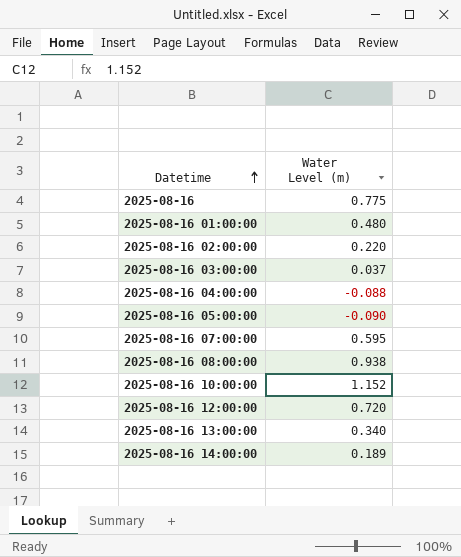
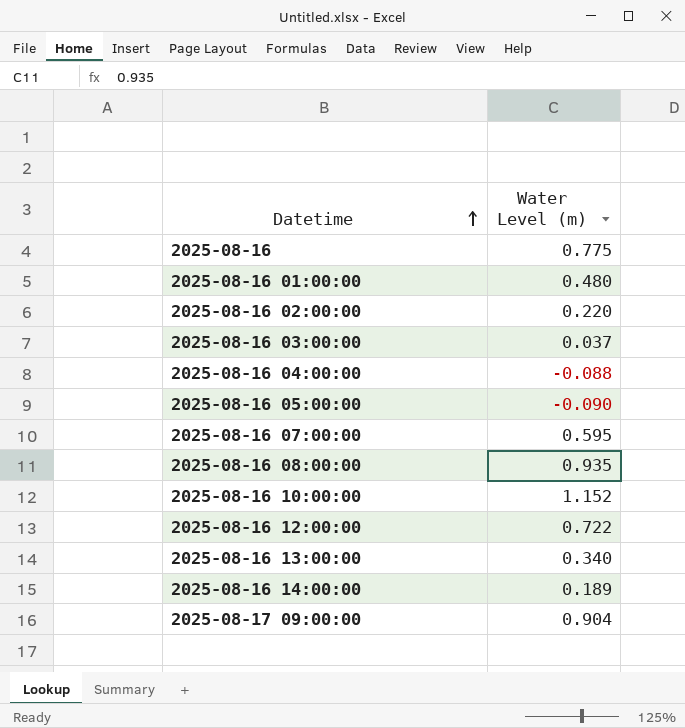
2025-08-16 08:00:00 | Water Level (m): 0.938 -> 0.935
2025-08-16 12:00:00 | Water Level (m): 0.720 -> 0.722
row 2025-08-17 09:00:00: none -> 0.904

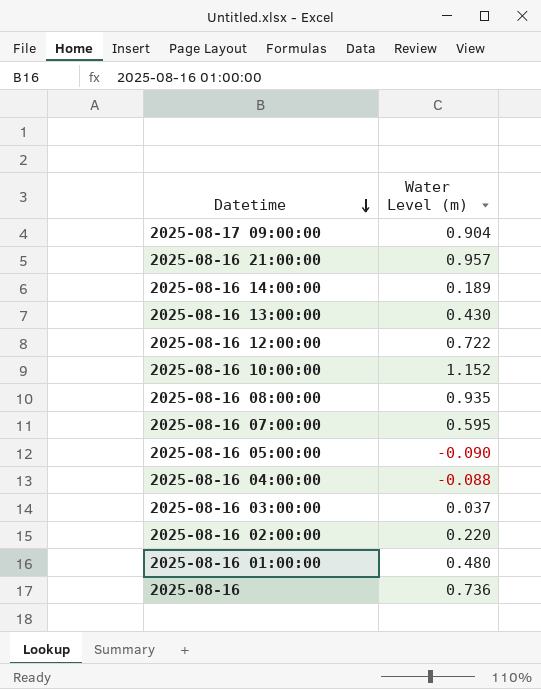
row order: Datetime ascending -> Datetime descending
row 2025-08-16 21:00:00: none -> 0.957
2025-08-16 13:00:00 | Water Level (m): 0.340 -> 0.430
2025-08-16 | Water Level (m): 0.775 -> 0.736

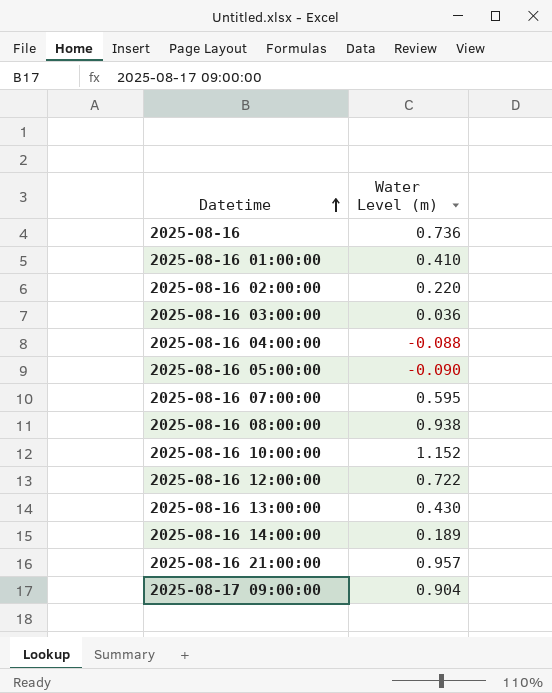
row order: Datetime descending -> Datetime ascending
2025-08-16 01:00:00 | Water Level (m): 0.480 -> 0.410
2025-08-16 03:00:00 | Water Level (m): 0.037 -> 0.036
2025-08-16 08:00:00 | Water Level (m): 0.935 -> 0.938

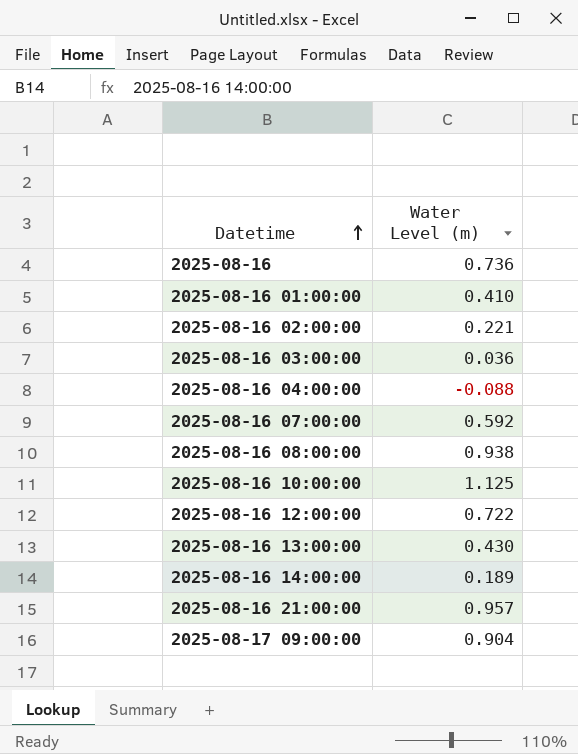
row 2025-08-16 05:00:00: -0.090 -> none
2025-08-16 02:00:00 | Water Level (m): 0.220 -> 0.221
2025-08-16 07:00:00 | Water Level (m): 0.595 -> 0.592
2025-08-16 10:00:00 | Water Level (m): 1.152 -> 1.125

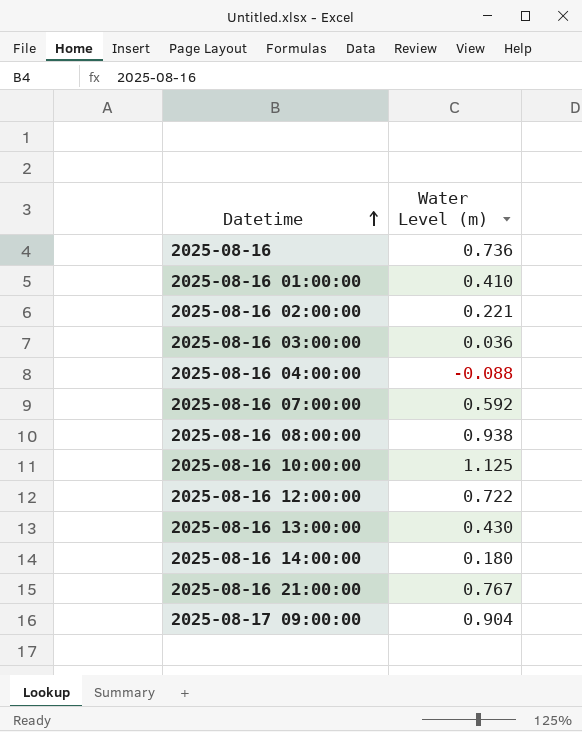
2025-08-16 14:00:00 | Water Level (m): 0.189 -> 0.180
2025-08-16 21:00:00 | Water Level (m): 0.957 -> 0.767

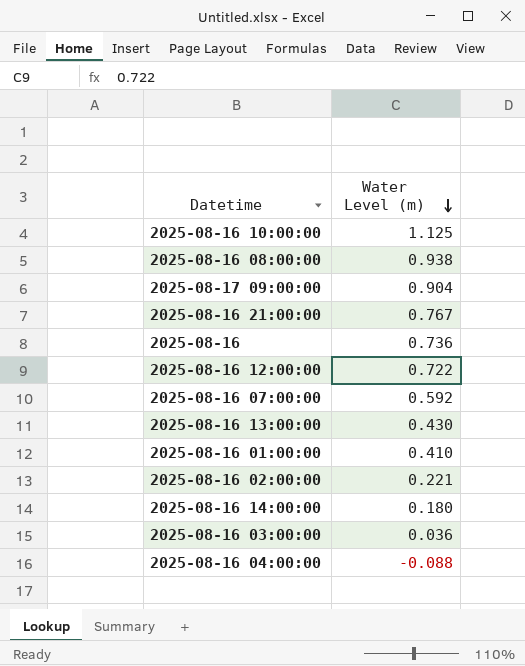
row order: Datetime ascending -> Water Level (m) descending

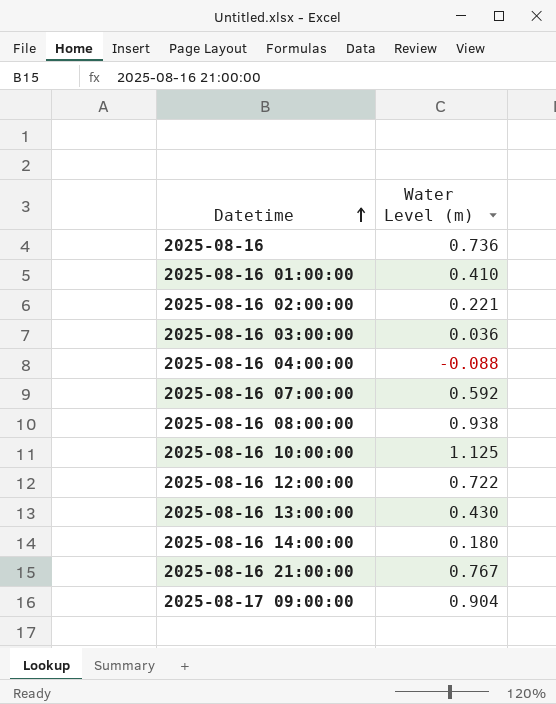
row order: Water Level (m) descending -> Datetime ascending

